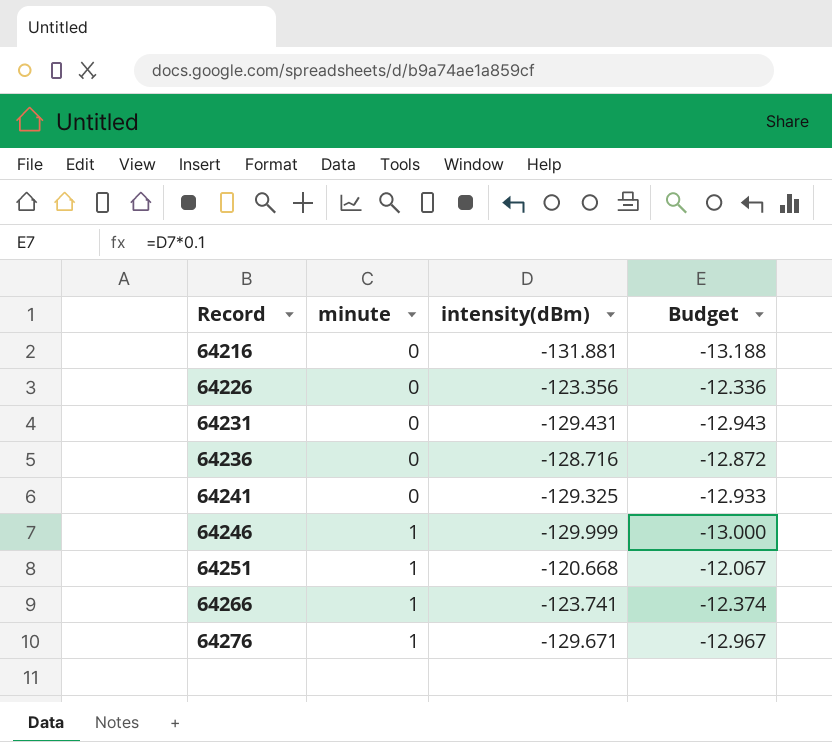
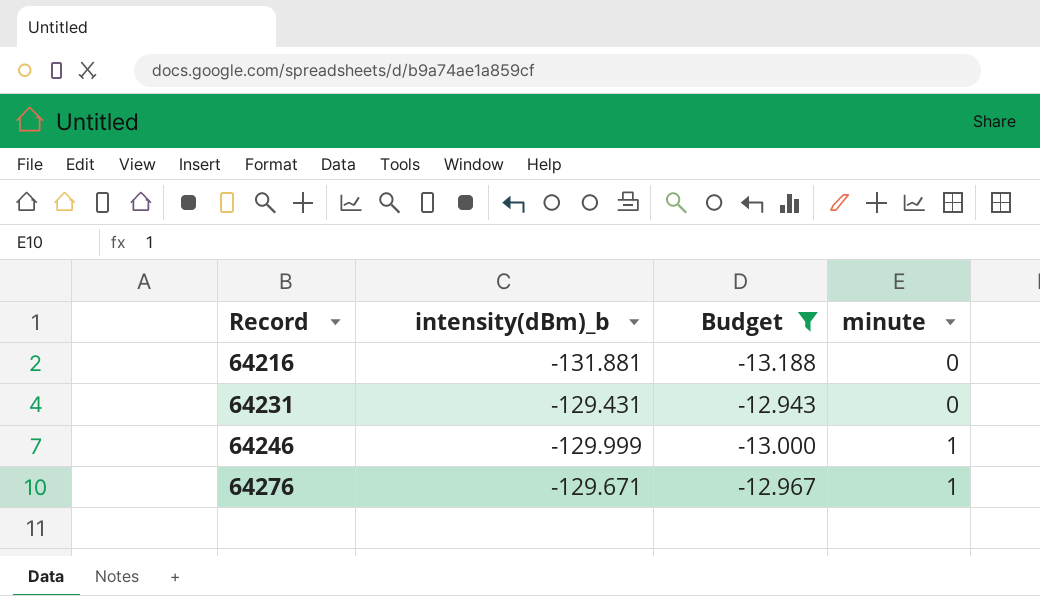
filter: none -> Budget <= -12.943
column name: intensity(dBm) -> intensity(dBm)_b
column minute | position: 2 -> 4

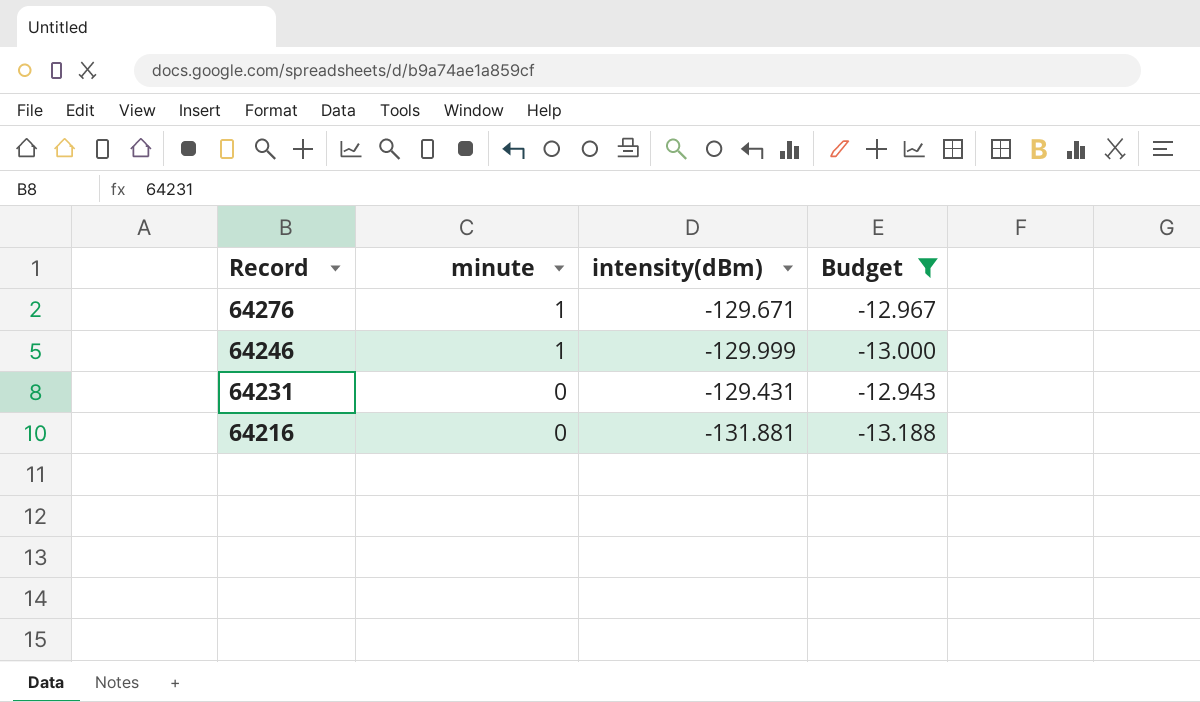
row order: Record ascending -> Record descending
column minute | position: 4 -> 2
column name: intensity(dBm)_b -> intensity(dBm)

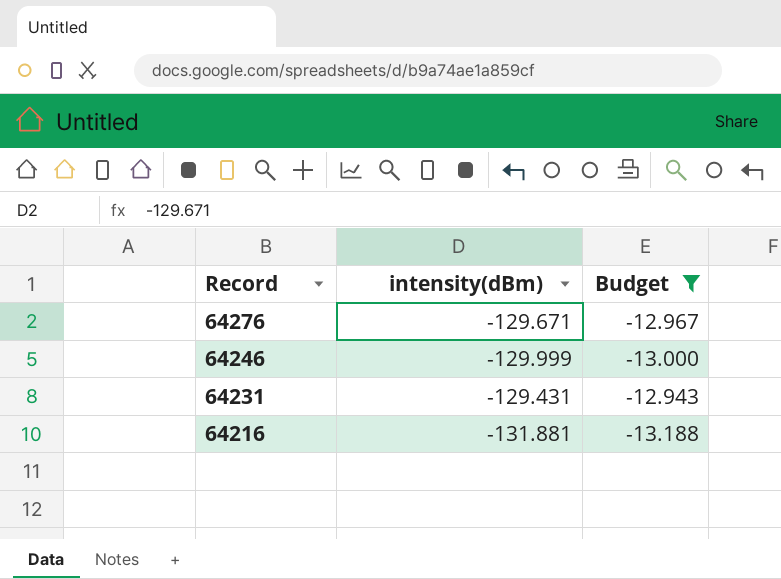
column minute | position: 2 -> none

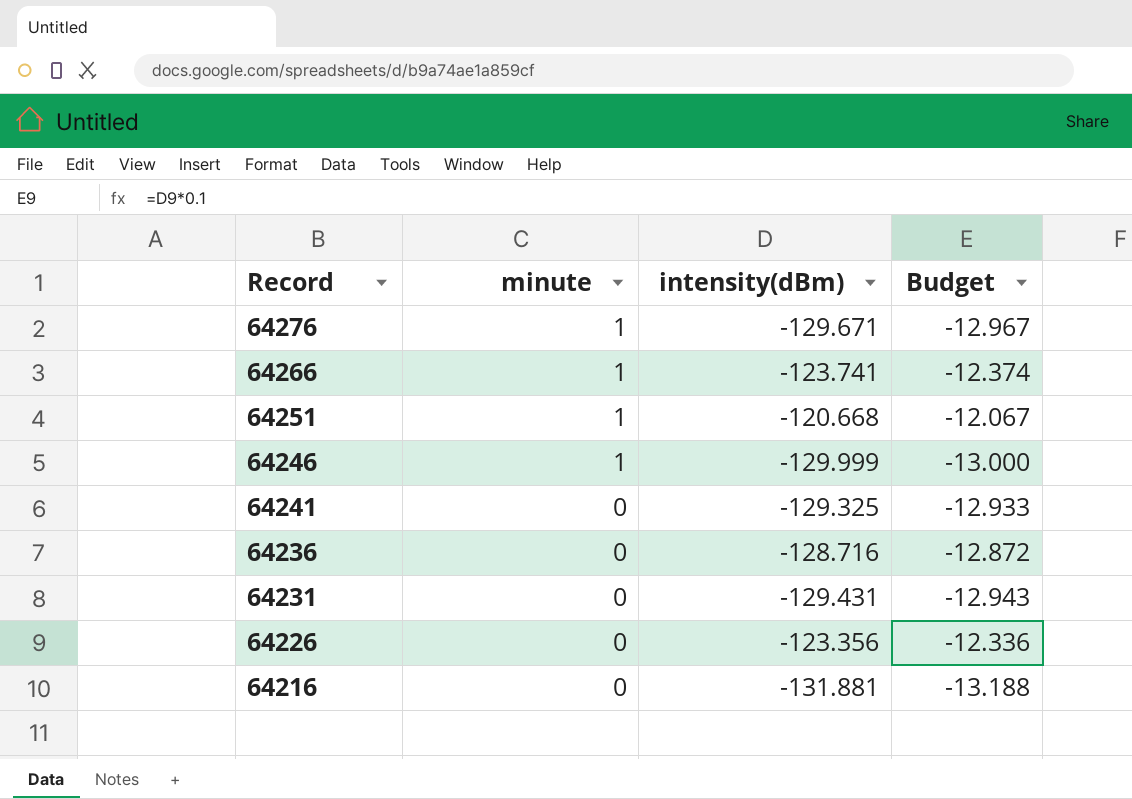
filter: Budget <= -12.943 -> none
column minute | position: none -> 2

